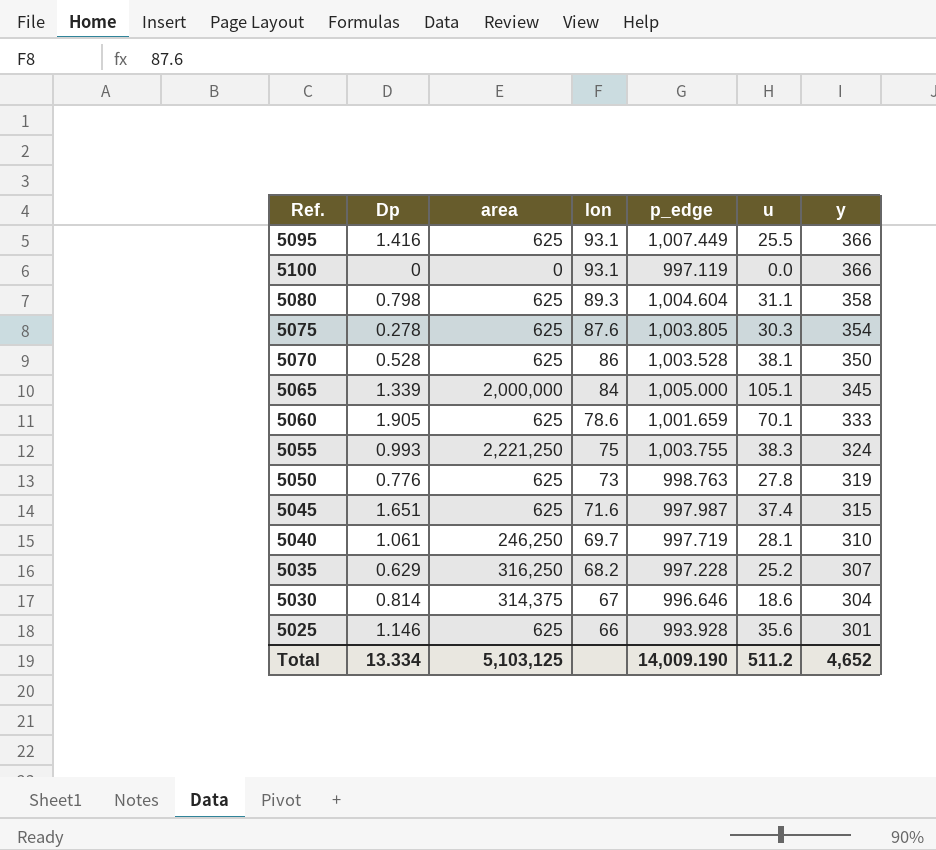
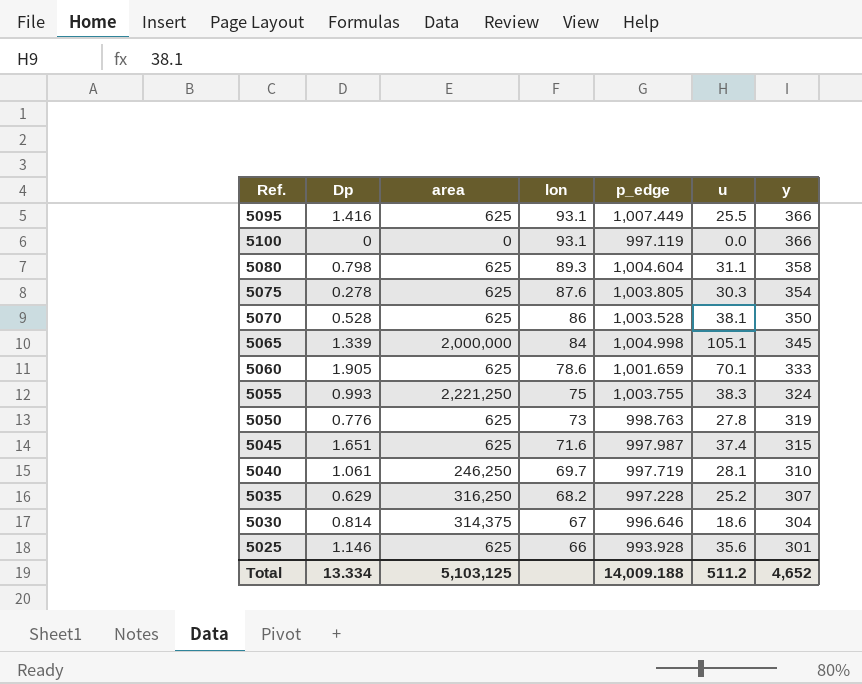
5065 | p_edge: 1,005.000 -> 1,004.998
Total | p_edge: 14,009.190 -> 14,009.188

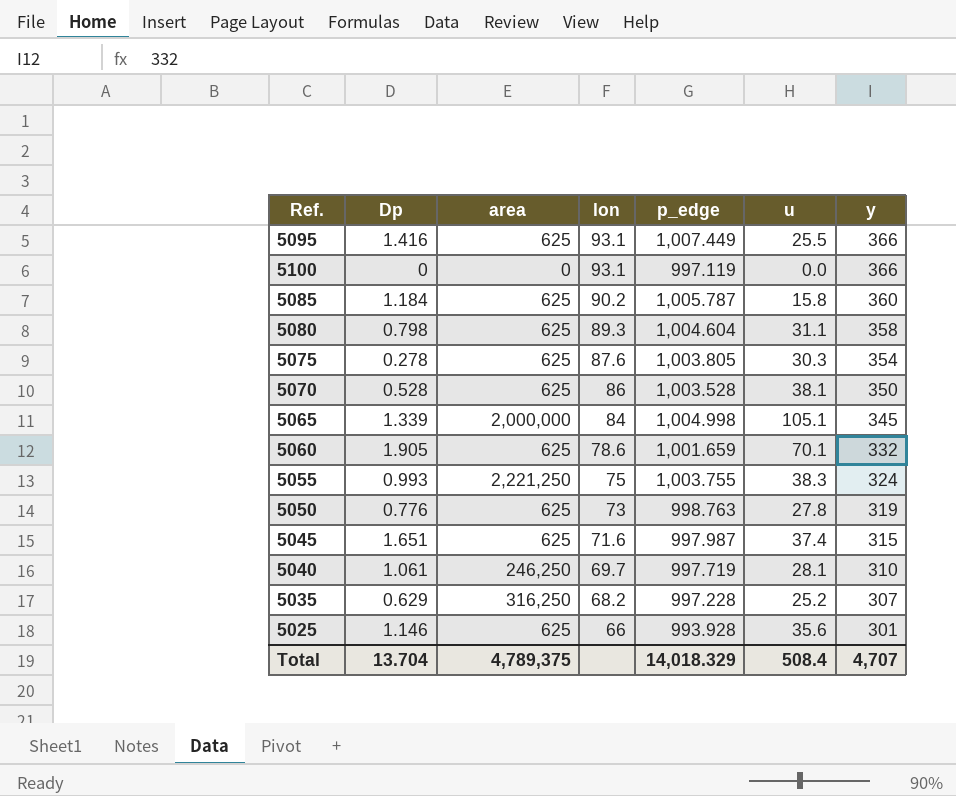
row 5030: 0.814 | 314,375 | 67 | 996.646 | 18.6 | 304 -> none
row 5085: none -> 1.184 | 625 | 90.2 | 1,005.787 | 15.8 | 360
5060 | y: 333 -> 332
Total | Dp: 13.334 -> 13.704
Total | area: 5,103,125 -> 4,789,375
Total | p_edge: 14,009.188 -> 14,018.329
Total | u: 511.2 -> 508.4
Total | y: 4,652 -> 4,707

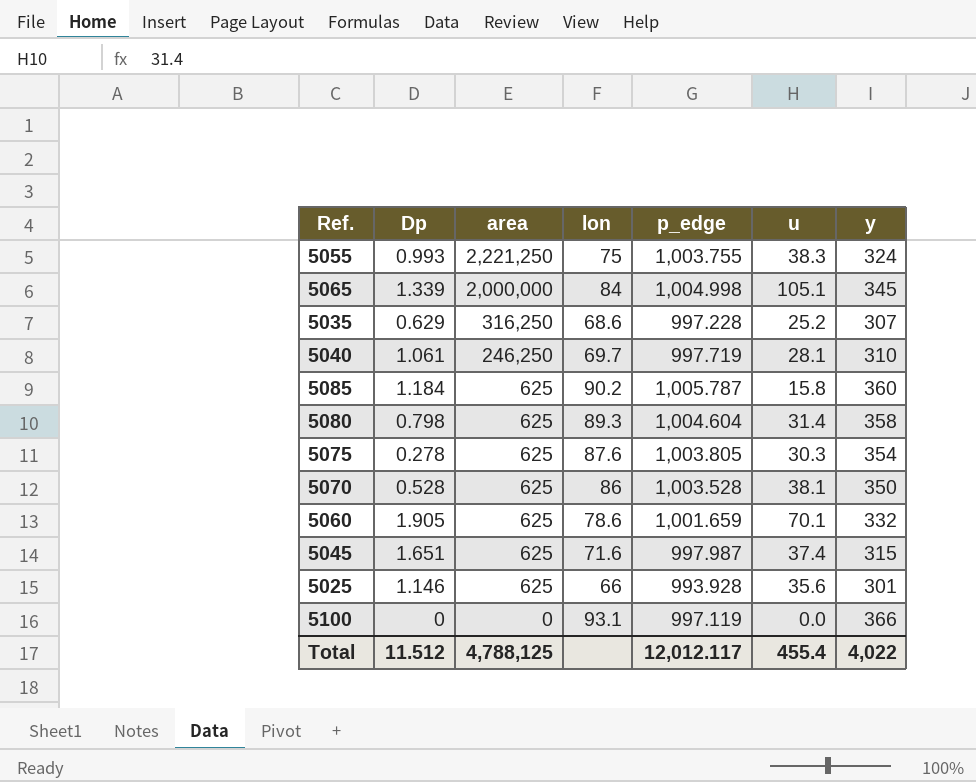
row order: lon descending -> area descending
row 5095: 1.416 | 625 | 93.1 | 1,007.449 | 25.5 | 366 -> none
row 5050: 0.776 | 625 | 73 | 998.763 | 27.8 | 319 -> none
5035 | lon: 68.2 -> 68.6
5080 | u: 31.1 -> 31.4
Total | Dp: 13.704 -> 11.512
Total | area: 4,789,375 -> 4,788,125
Total | p_edge: 14,018.329 -> 12,012.117
Total | u: 508.4 -> 455.4
Total | y: 4,707 -> 4,022

